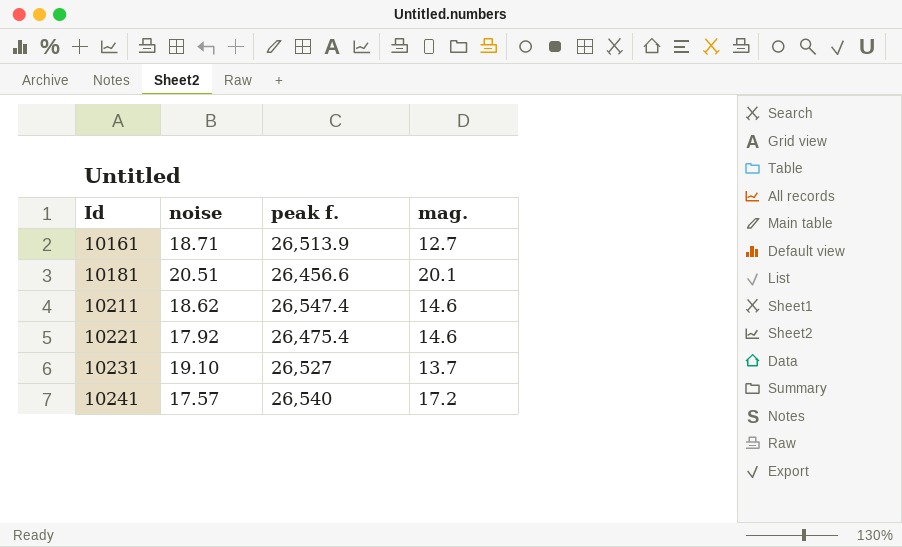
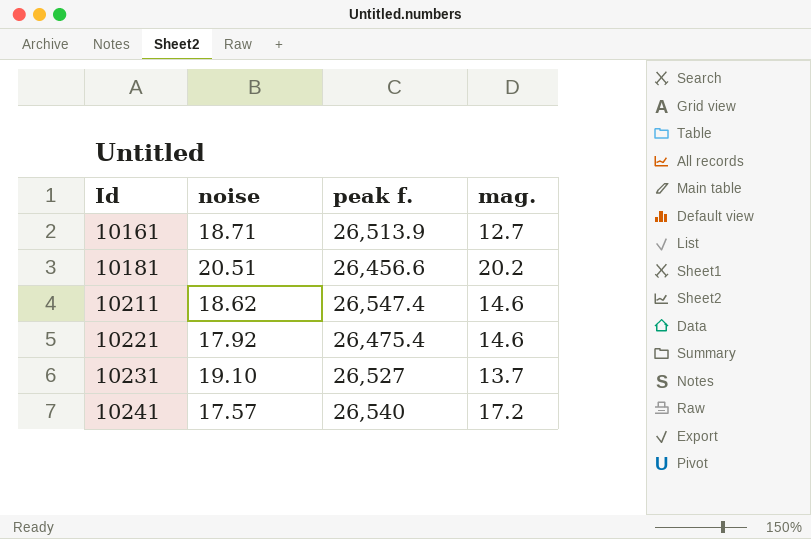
10181 | mag.: 20.1 -> 20.2

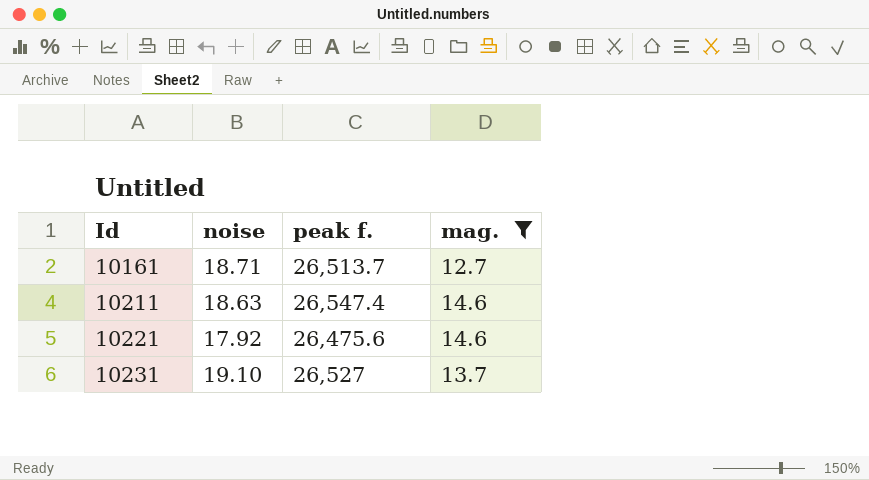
filter: none -> mag. <= 14.6
10161 | peak f.: 26,513.9 -> 26,513.7
10211 | noise: 18.62 -> 18.63
10221 | peak f.: 26,475.4 -> 26,475.6

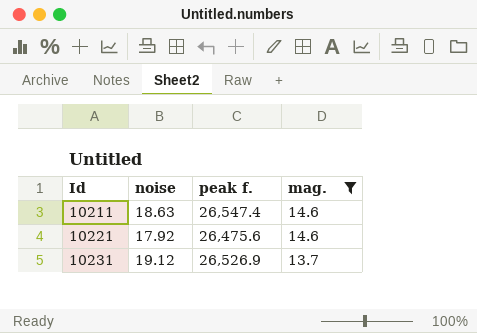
row 10161: 18.71 | 26,513.7 | 12.7 -> none
10231 | noise: 19.10 -> 19.12
10231 | peak f.: 26,527 -> 26,526.9

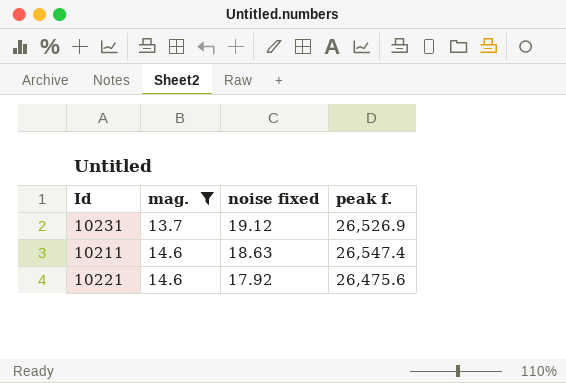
row order: Id ascending -> mag. ascending
column mag. | position: 4 -> 2
column name: noise -> noise fixed

